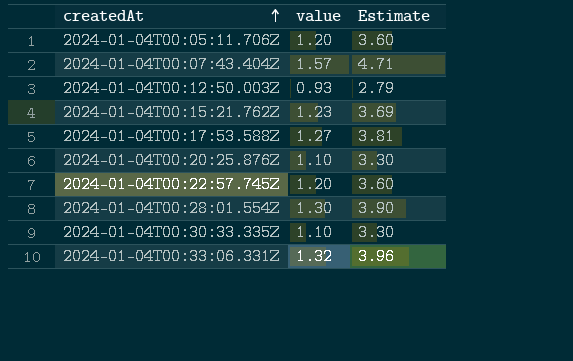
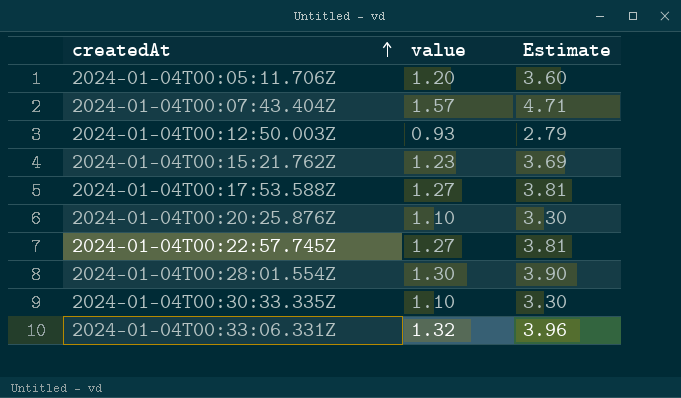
2024-01-04T00:22:57.745Z | value: 1.20 -> 1.27
2024-01-04T00:22:57.745Z | Estimate: 3.60 -> 3.81

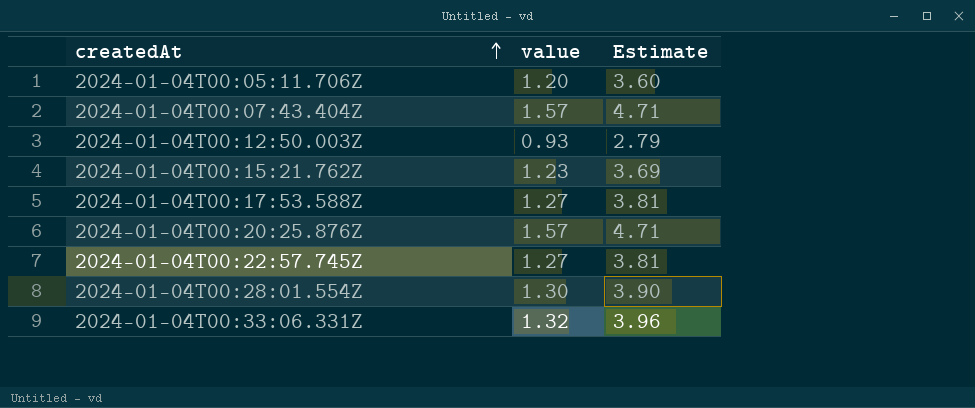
row 2024-01-04T00:30:33.335Z: 1.10 | 3.30 -> none
2024-01-04T00:20:25.876Z | value: 1.10 -> 1.57
2024-01-04T00:20:25.876Z | Estimate: 3.30 -> 4.71

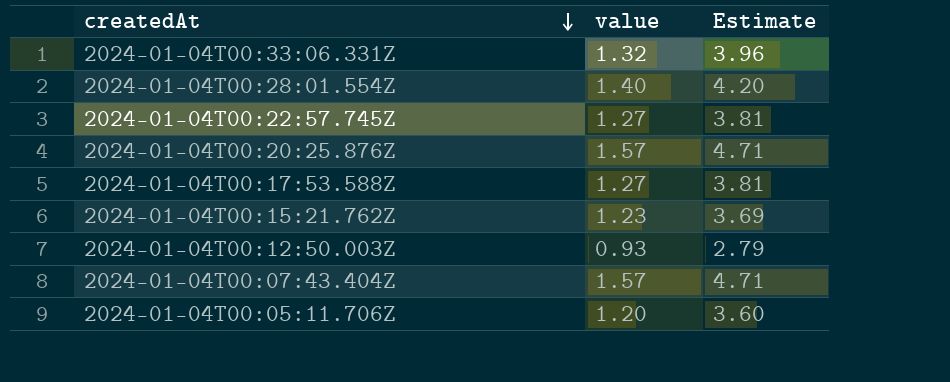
row order: createdAt ascending -> createdAt descending
2024-01-04T00:28:01.554Z | value: 1.30 -> 1.40
2024-01-04T00:28:01.554Z | Estimate: 3.90 -> 4.20

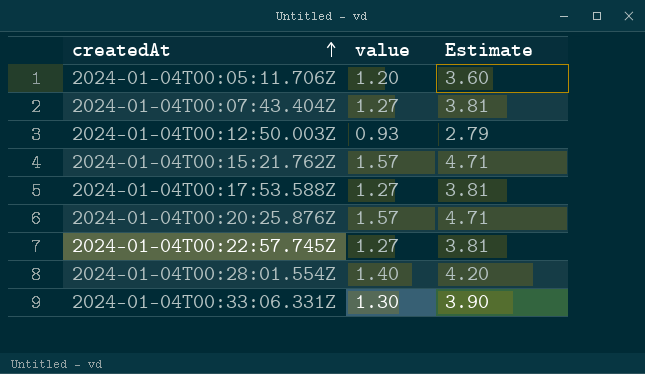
row order: createdAt descending -> createdAt ascending
2024-01-04T00:07:43.404Z | value: 1.57 -> 1.27
2024-01-04T00:07:43.404Z | Estimate: 4.71 -> 3.81
2024-01-04T00:15:21.762Z | value: 1.23 -> 1.57
2024-01-04T00:15:21.762Z | Estimate: 3.69 -> 4.71
2024-01-04T00:33:06.331Z | value: 1.32 -> 1.30
2024-01-04T00:33:06.331Z | Estimate: 3.96 -> 3.90

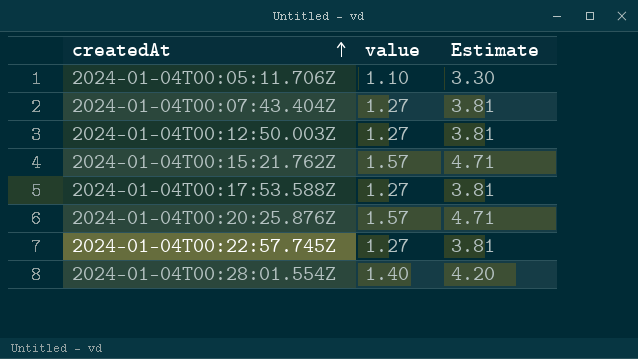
row 2024-01-04T00:33:06.331Z: 1.30 | 3.90 -> none
2024-01-04T00:05:11.706Z | value: 1.20 -> 1.10
2024-01-04T00:05:11.706Z | Estimate: 3.60 -> 3.30
2024-01-04T00:12:50.003Z | value: 0.93 -> 1.27
2024-01-04T00:12:50.003Z | Estimate: 2.79 -> 3.81

